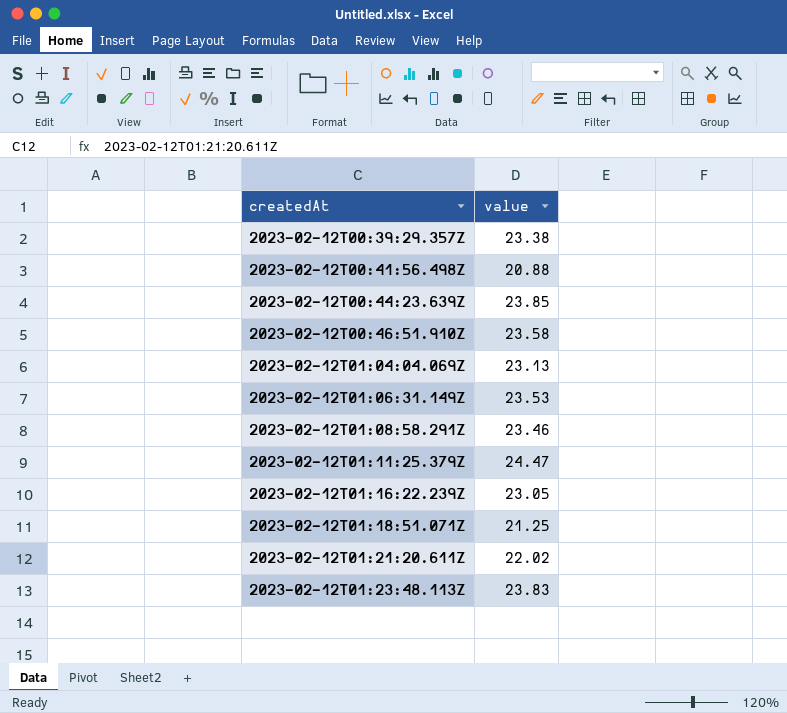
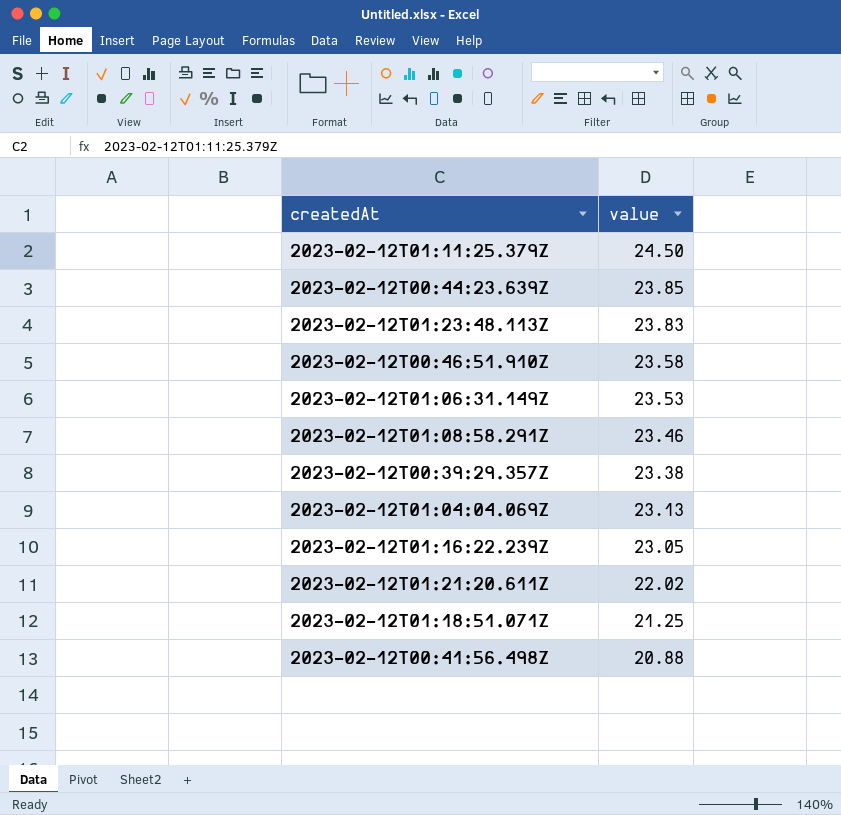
row order: createdAt ascending -> value descending
2023-02-12T01:11:25.379Z | value: 24.47 -> 24.50

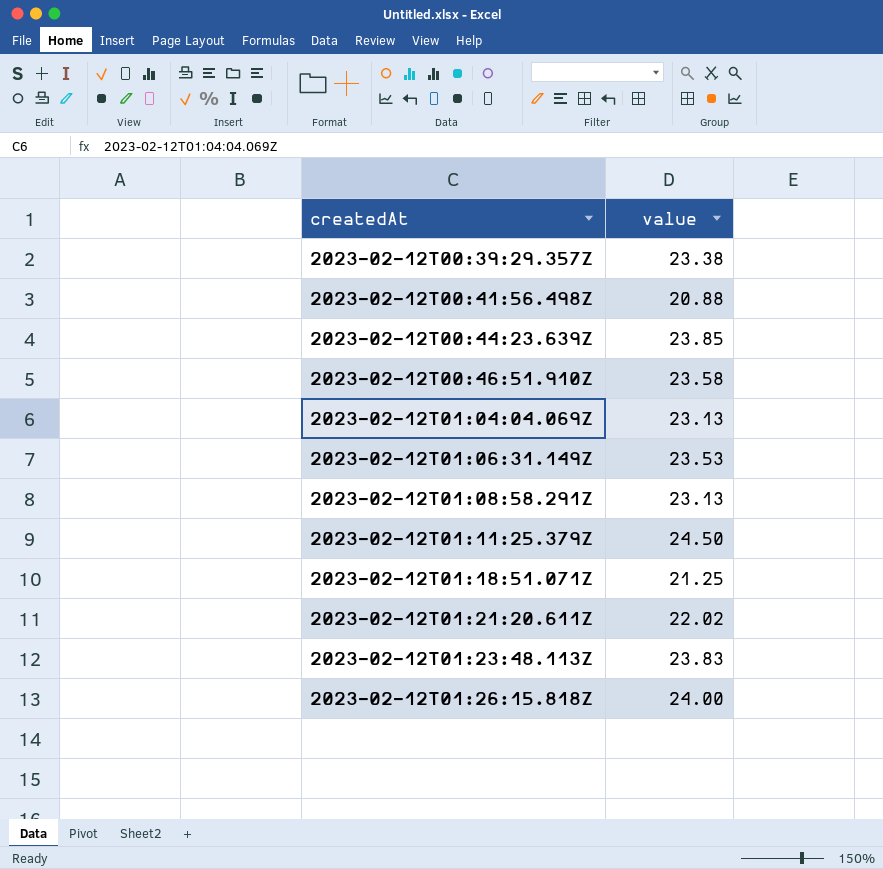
row order: value descending -> createdAt ascending
row 2023-02-12T01:16:22.239Z: 23.05 -> none
2023-02-12T01:08:58.291Z | value: 23.46 -> 23.13
row 2023-02-12T01:26:15.818Z: none -> 24.00

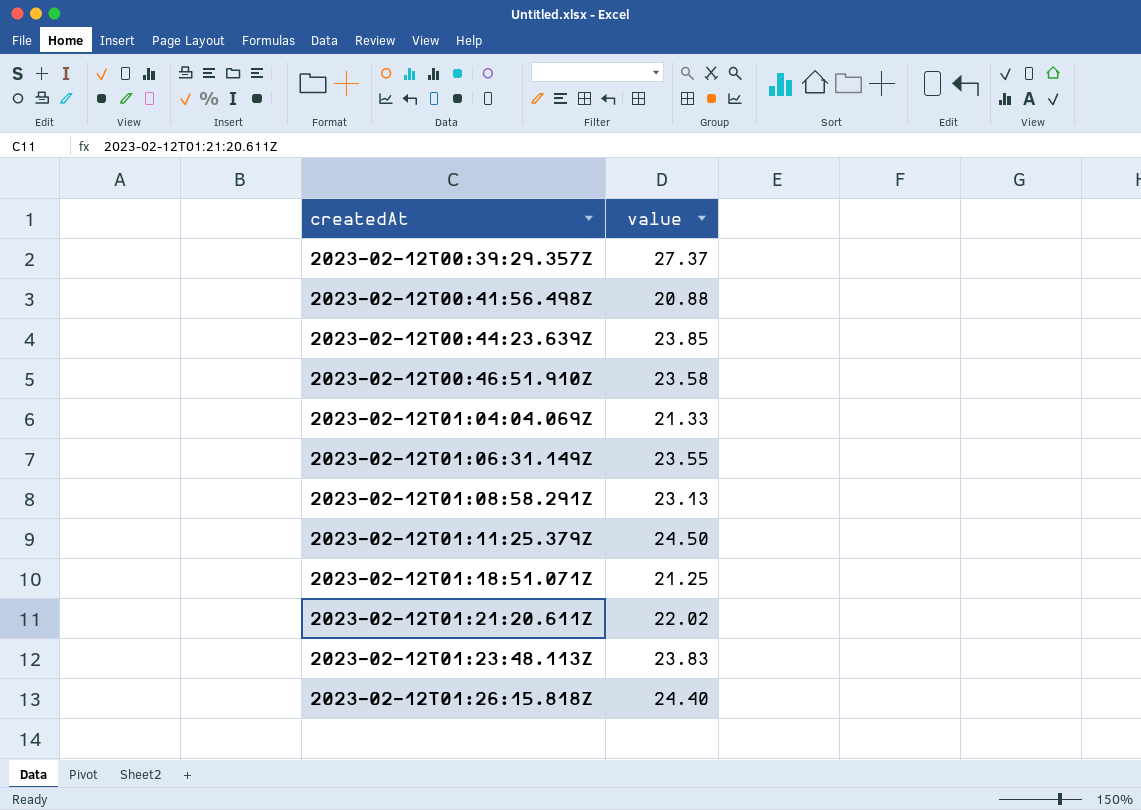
2023-02-12T00:39:29.357Z | value: 23.38 -> 27.37
2023-02-12T01:04:04.069Z | value: 23.13 -> 21.33
2023-02-12T01:06:31.149Z | value: 23.53 -> 23.55
2023-02-12T01:26:15.818Z | value: 24.00 -> 24.40

